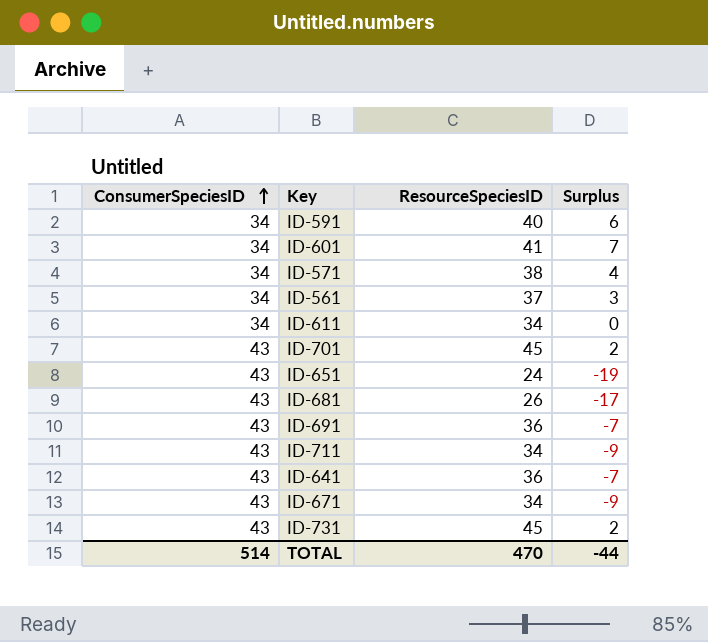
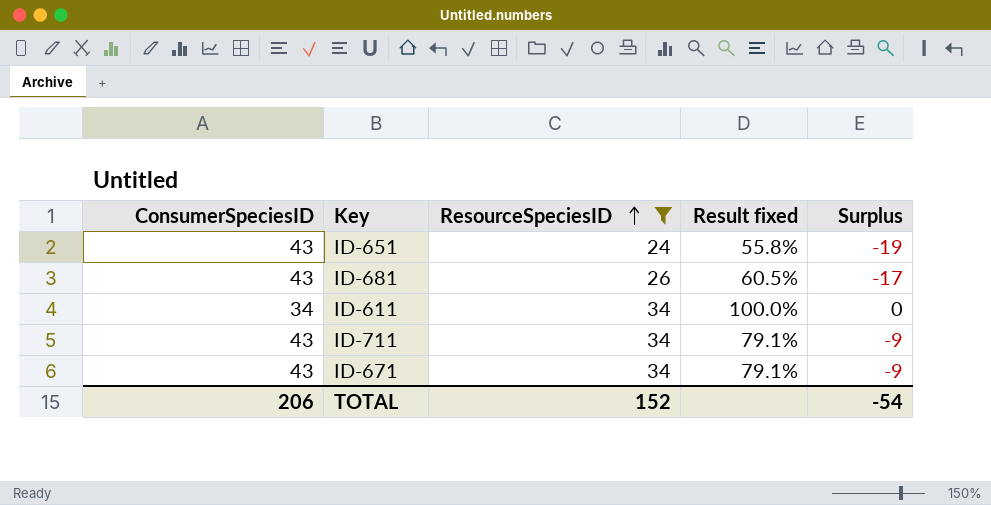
filter: none -> ResourceSpeciesID <= 34
row order: ConsumerSpeciesID ascending -> ResourceSpeciesID ascending
column Result fixed | formula: none -> [ResourceSpeciesID] / [ConsumerSpeciesID]
TOTAL | ConsumerSpeciesID: 514 -> 206
TOTAL | ResourceSpeciesID: 470 -> 152
TOTAL | Surplus: -44 -> -54

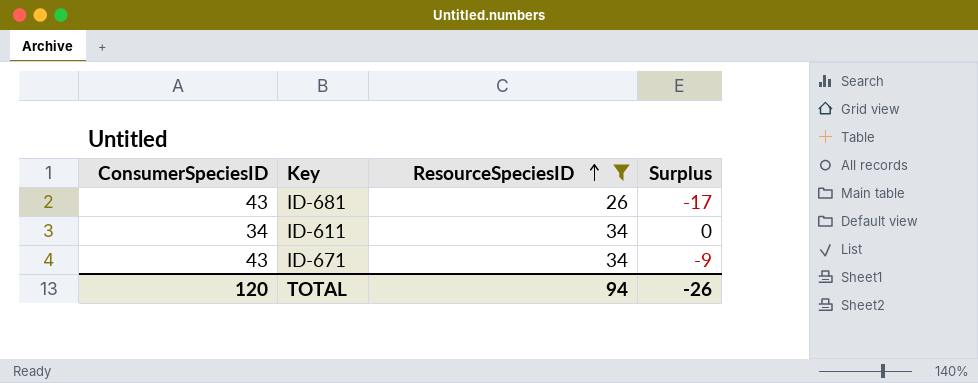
column Result fixed | formula: [ResourceSpeciesID] / [ConsumerSpeciesID] -> none
row ID-651: 43 | 24 | 55.8% | -19 -> none
row ID-711: 43 | 34 | 79.1% | -9 -> none
TOTAL | ConsumerSpeciesID: 206 -> 120
TOTAL | ResourceSpeciesID: 152 -> 94
TOTAL | Surplus: -54 -> -26

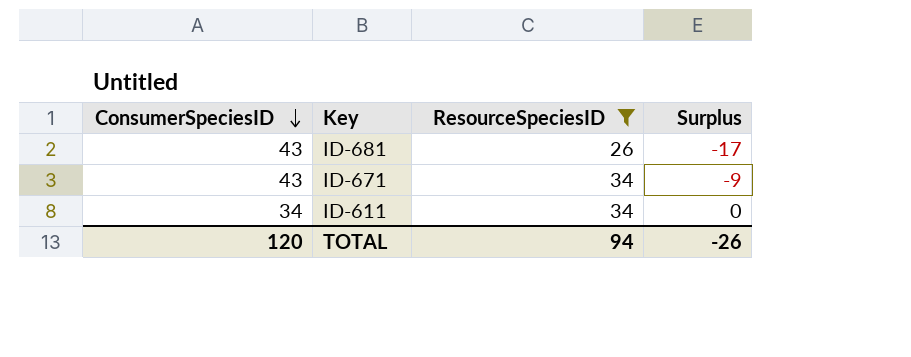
row order: ResourceSpeciesID ascending -> ConsumerSpeciesID descending

